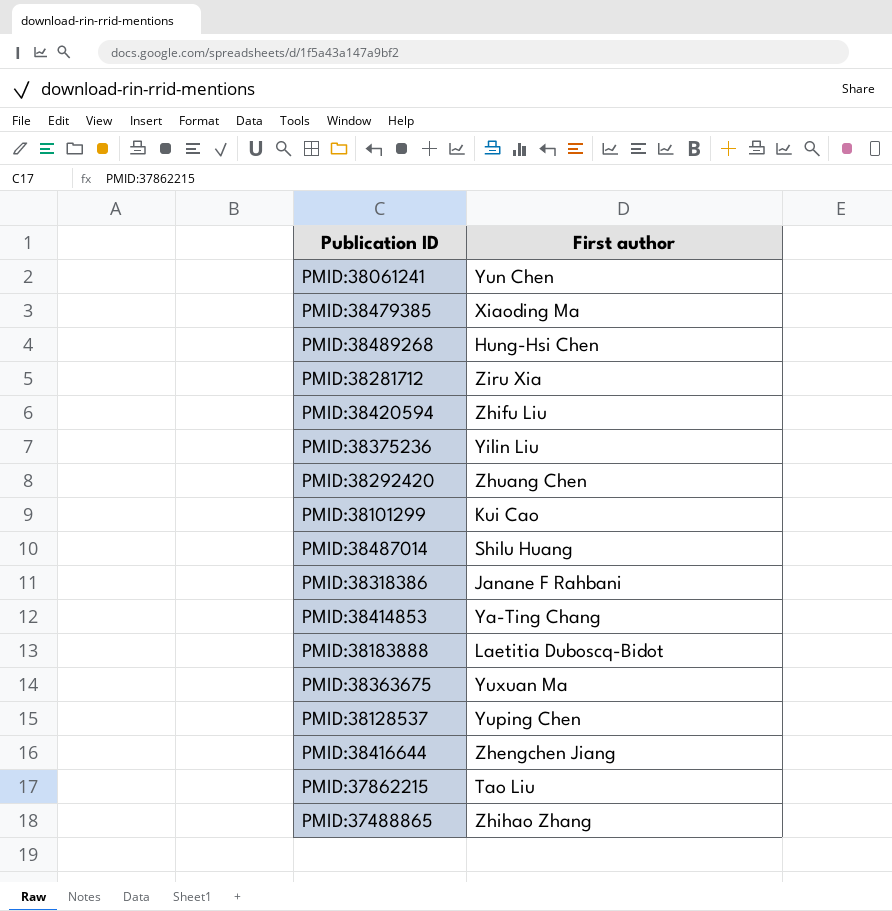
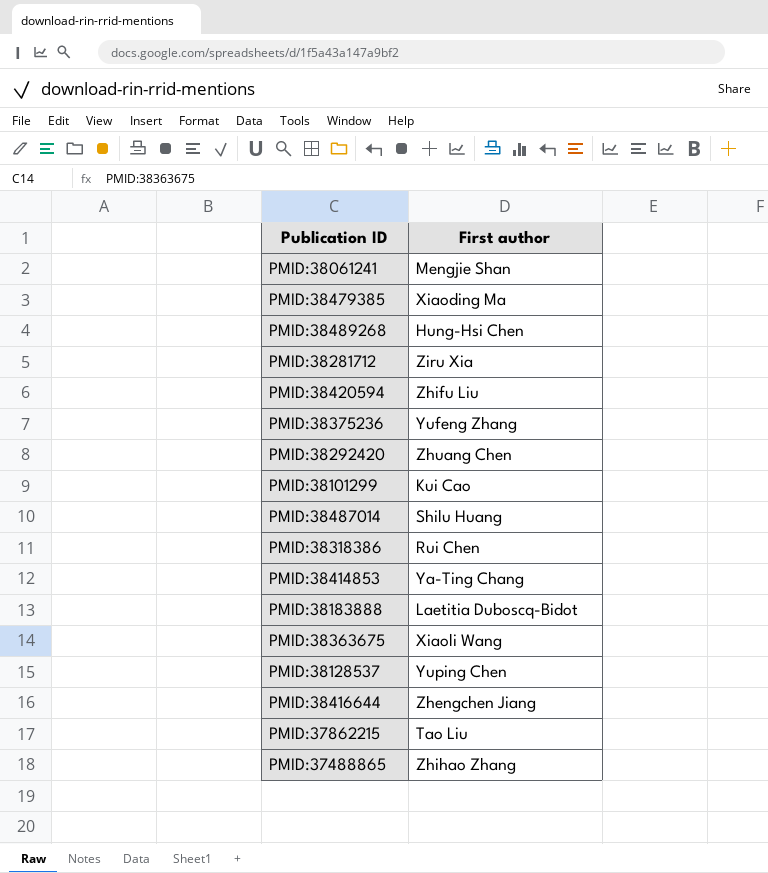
PMID:38061241 | First author: Yun Chen -> Mengjie Shan
PMID:38375236 | First author: Yilin Liu -> Yufeng Zhang
PMID:38318386 | First author: Janane F Rahbani -> Rui Chen
PMID:38363675 | First author: Yuxuan Ma -> Xiaoli Wang

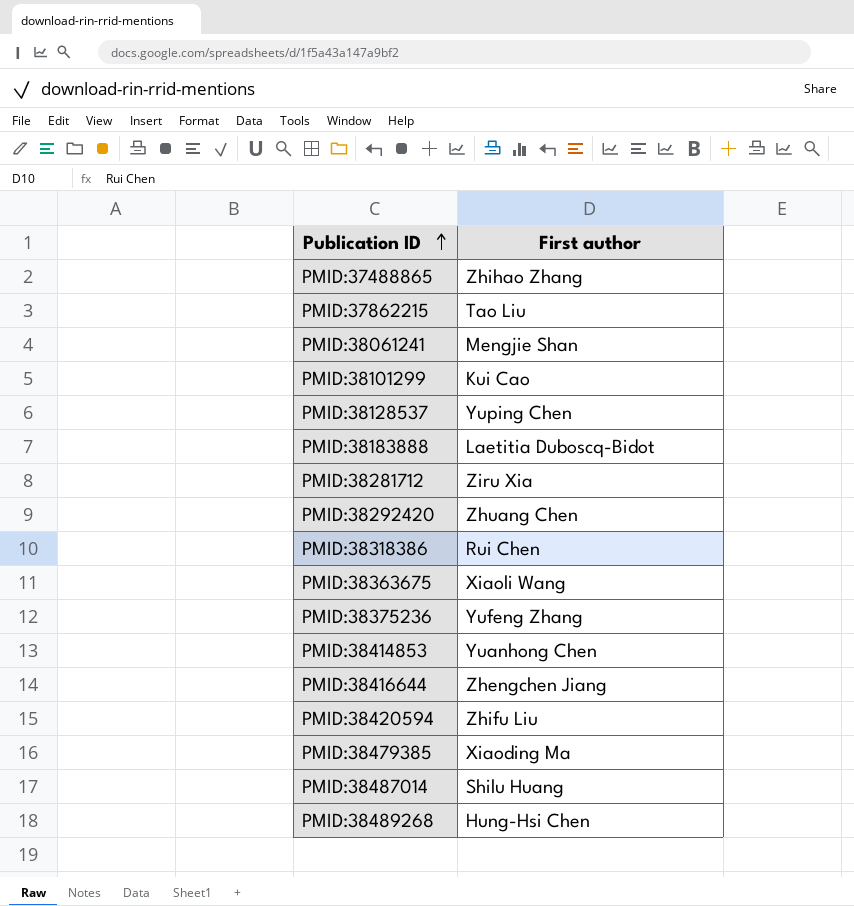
row order: none -> Publication ID ascending
PMID:38414853 | First author: Ya-Ting Chang -> Yuanhong Chen

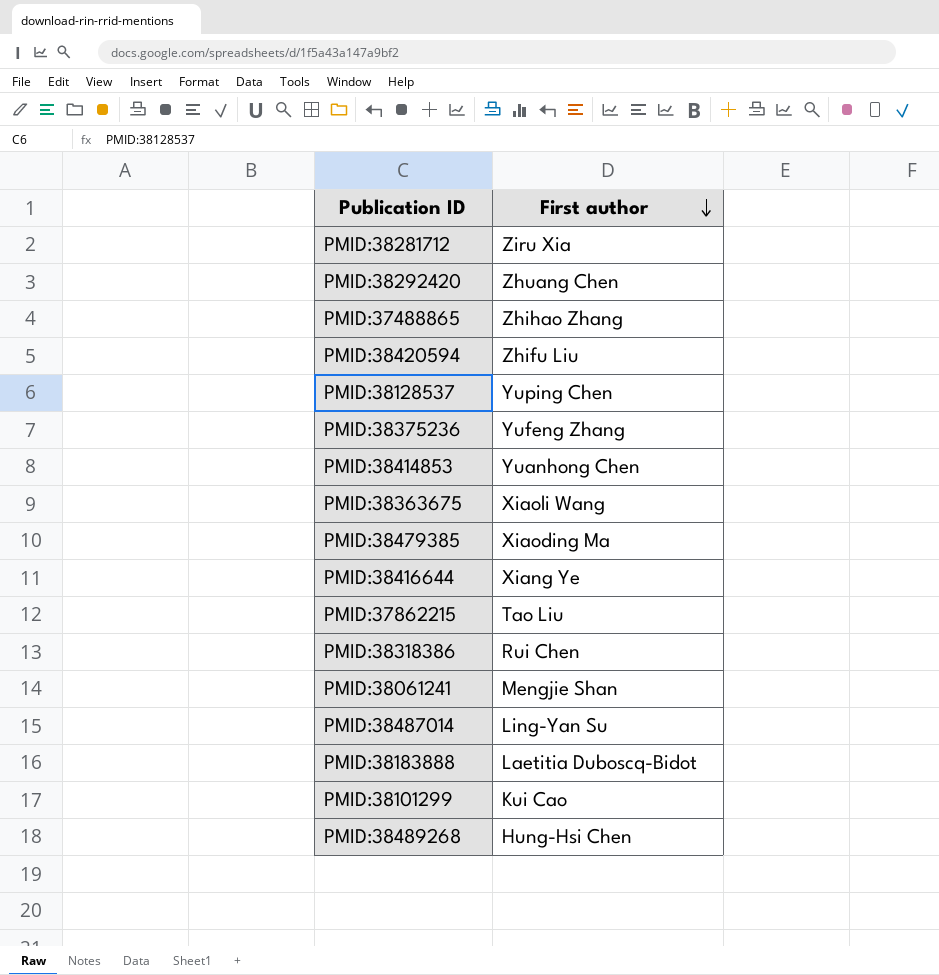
row order: Publication ID ascending -> First author descending
PMID:38416644 | First author: Zhengchen Jiang -> Xiang Ye
PMID:38487014 | First author: Shilu Huang -> Ling-Yan Su

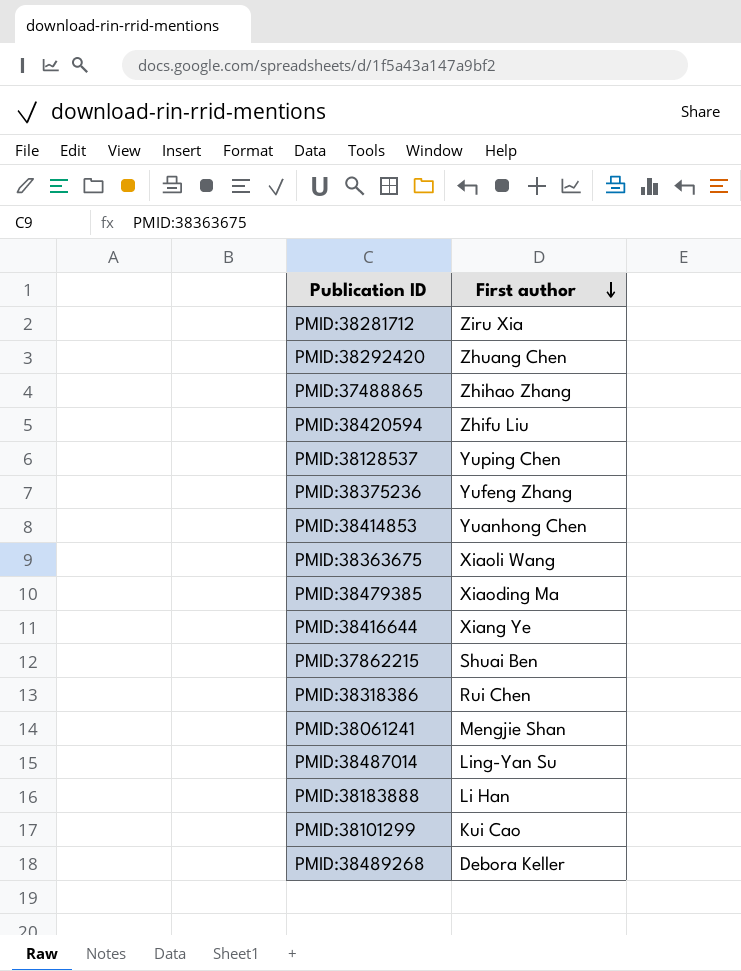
PMID:37862215 | First author: Tao Liu -> Shuai Ben
PMID:38183888 | First author: Laetitia Duboscq-Bidot -> Li Han
PMID:38489268 | First author: Hung-Hsi Chen -> Debora Keller

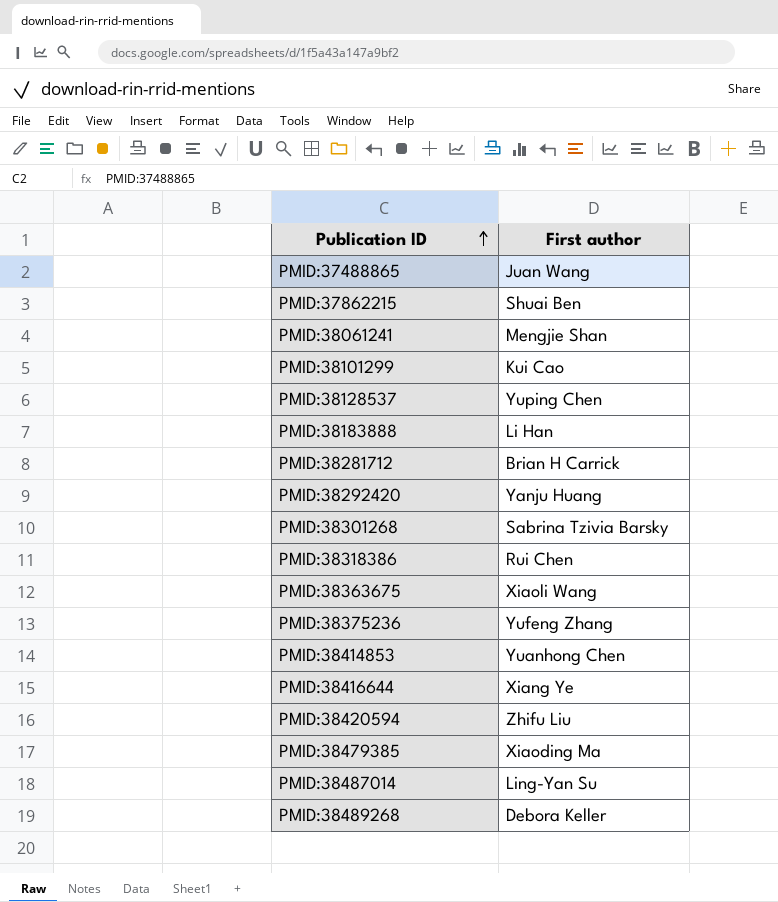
row order: First author descending -> Publication ID ascending
PMID:37488865 | First author: Zhihao Zhang -> Juan Wang
PMID:38281712 | First author: Ziru Xia -> Brian H Carrick
PMID:38292420 | First author: Zhuang Chen -> Yanju Huang
row PMID:38301268: none -> Sabrina Tzivia Barsky

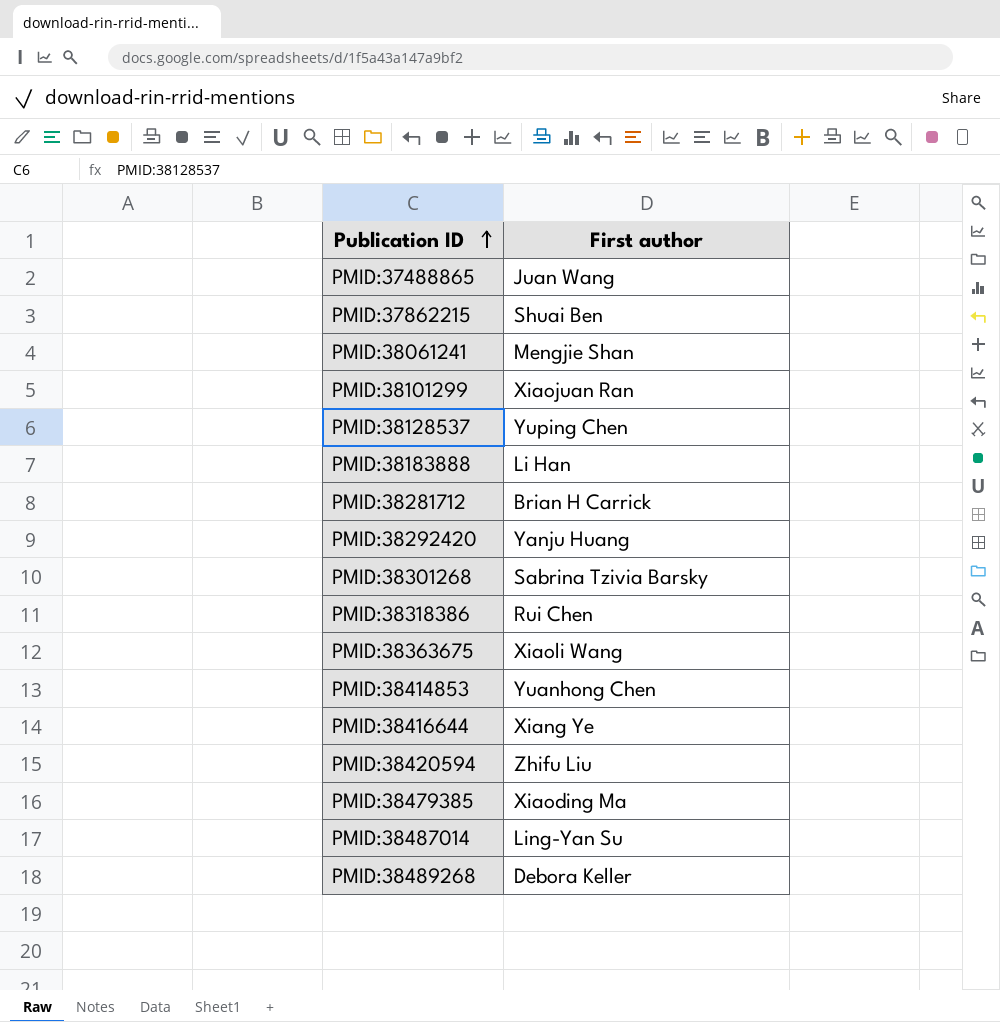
row PMID:38375236: Yufeng Zhang -> none
PMID:38101299 | First author: Kui Cao -> Xiaojuan Ran

